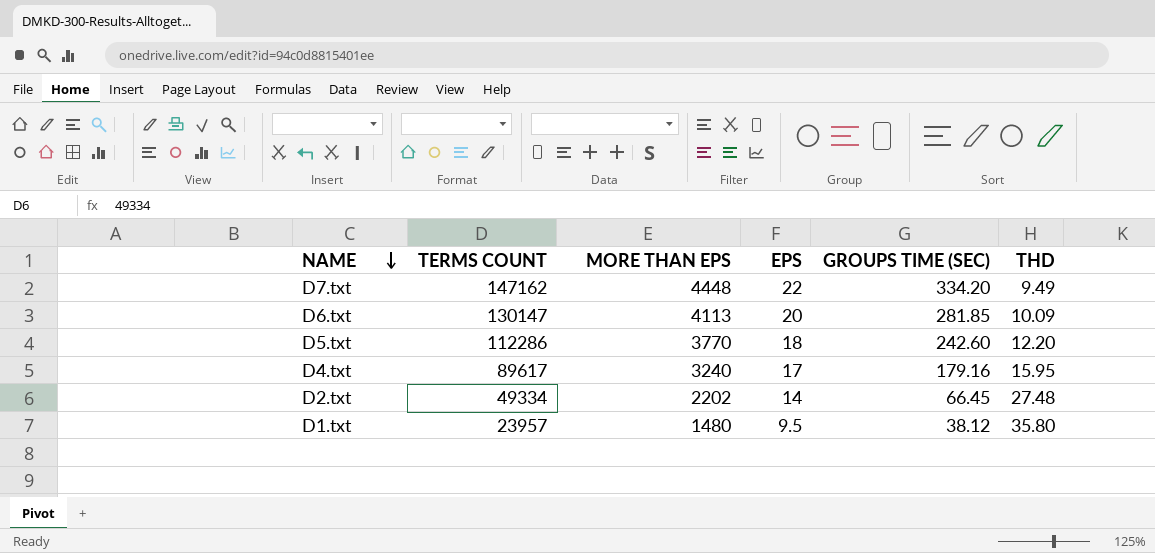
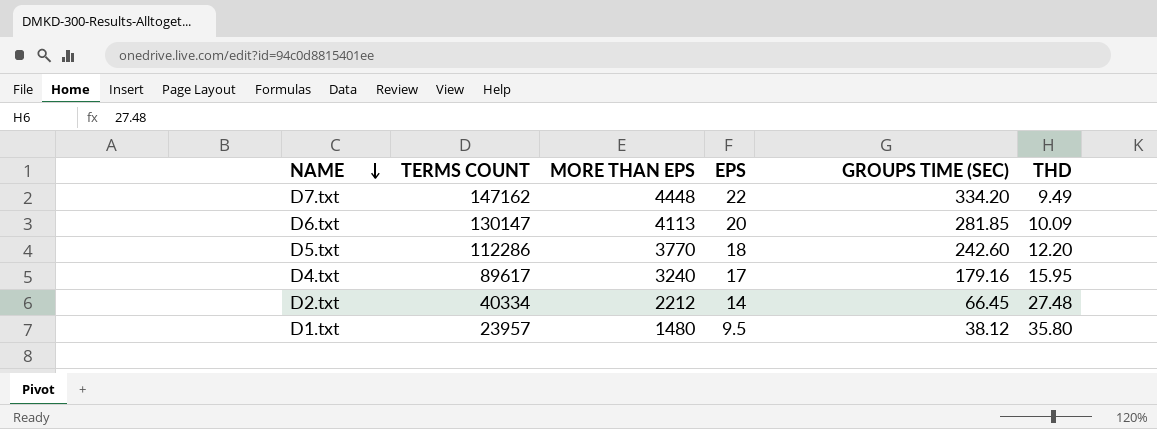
D2.txt | TERMS COUNT: 49334 -> 40334
D2.txt | MORE THAN EPS: 2202 -> 2212

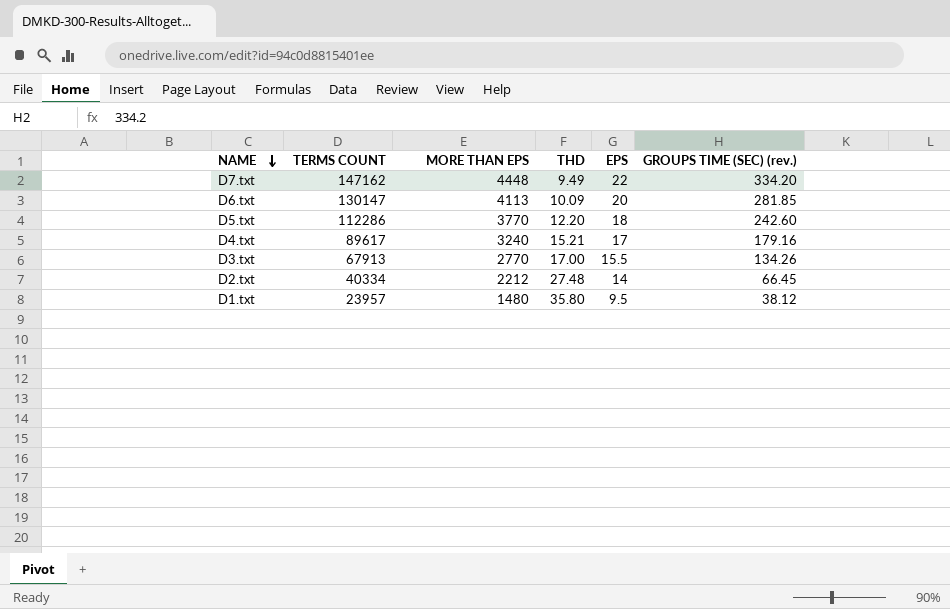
column THD | position: 6 -> 4
column name: GROUPS TIME (SEC) -> GROUPS TIME (SEC) (rev.)
D4.txt | THD: 15.95 -> 15.21
row D3.txt: none -> 67913 | 2770 | 17.00 | 15.5 | 134.26

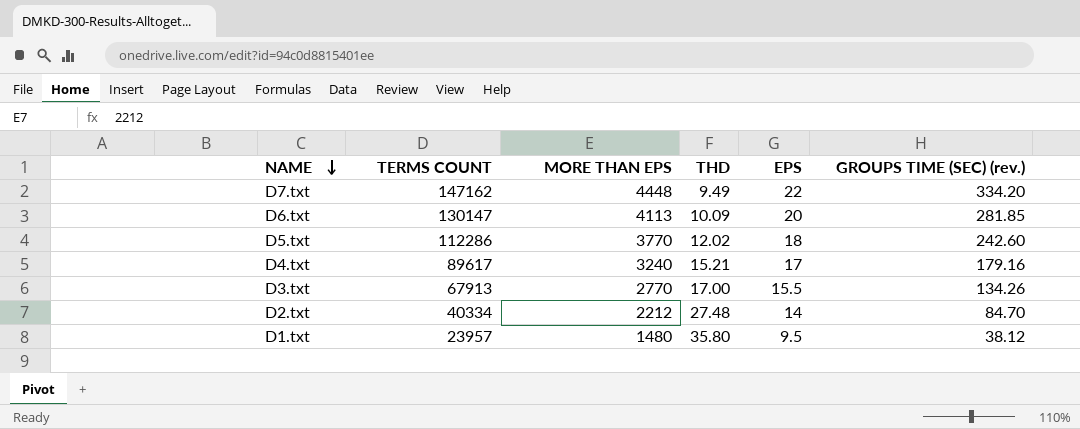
D5.txt | THD: 12.20 -> 12.02
D2.txt | GROUPS TIME (SEC) (rev.): 66.45 -> 84.70

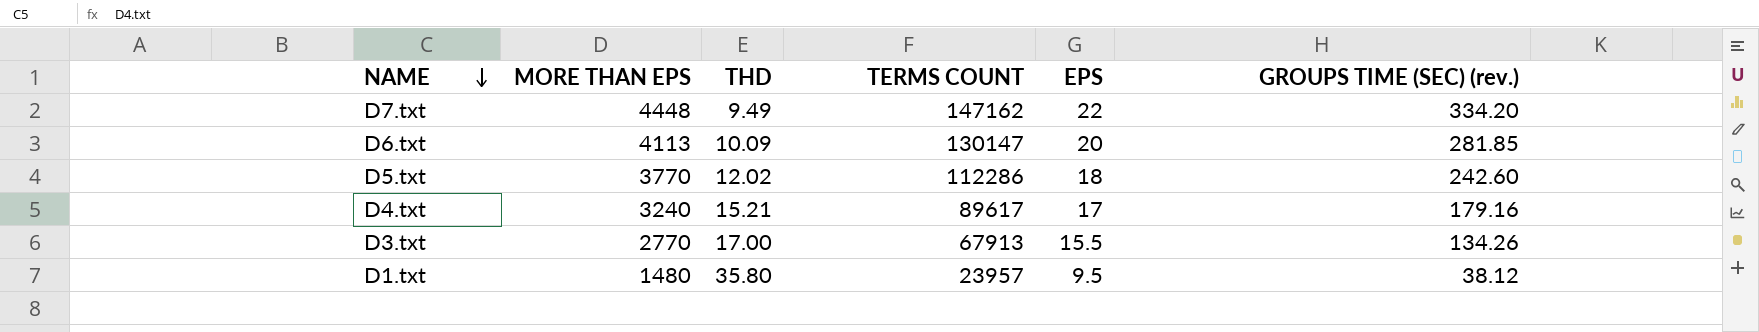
column TERMS COUNT | position: 2 -> 4
row D2.txt: 40334 | 2212 | 27.48 | 14 | 84.70 -> none

